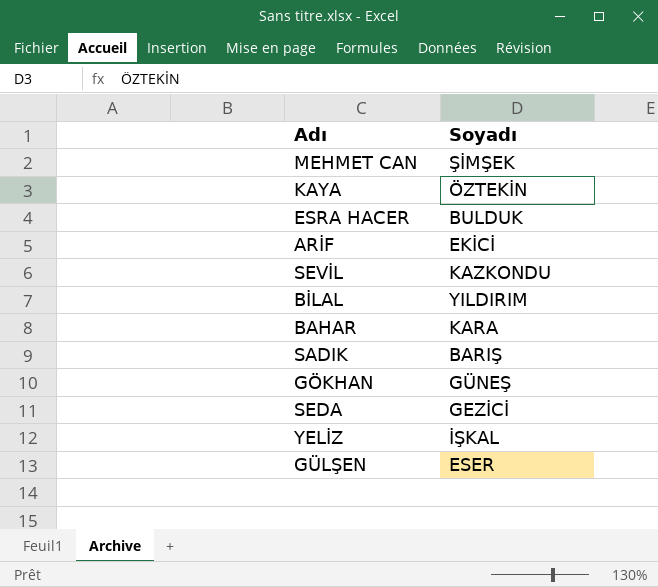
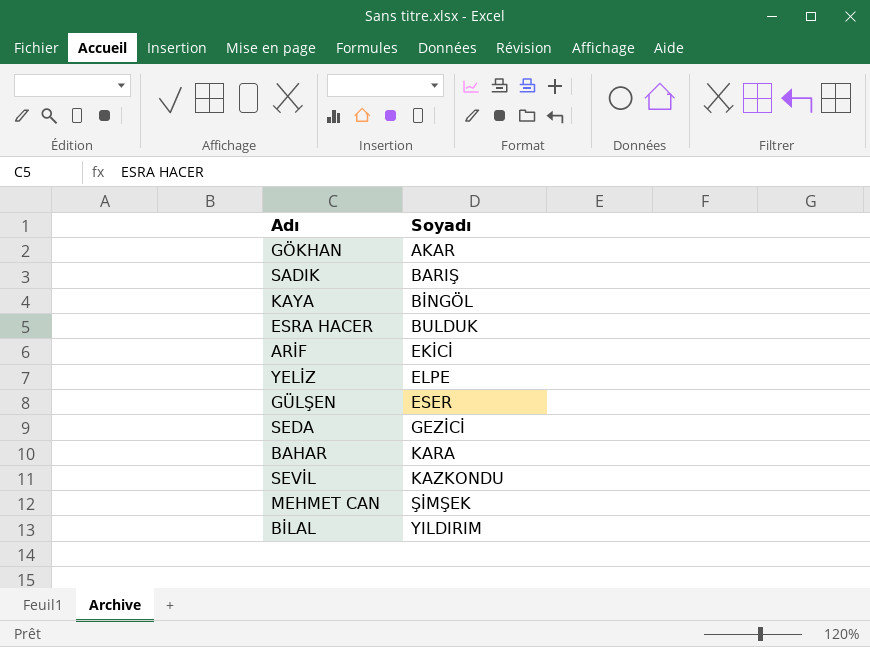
row order: none -> Soyadı ascending
GÖKHAN | Soyadı: GÜNEŞ -> AKAR
KAYA | Soyadı: ÖZTEKİN -> BİNGÖL
YELİZ | Soyadı: İŞKAL -> ELPE

